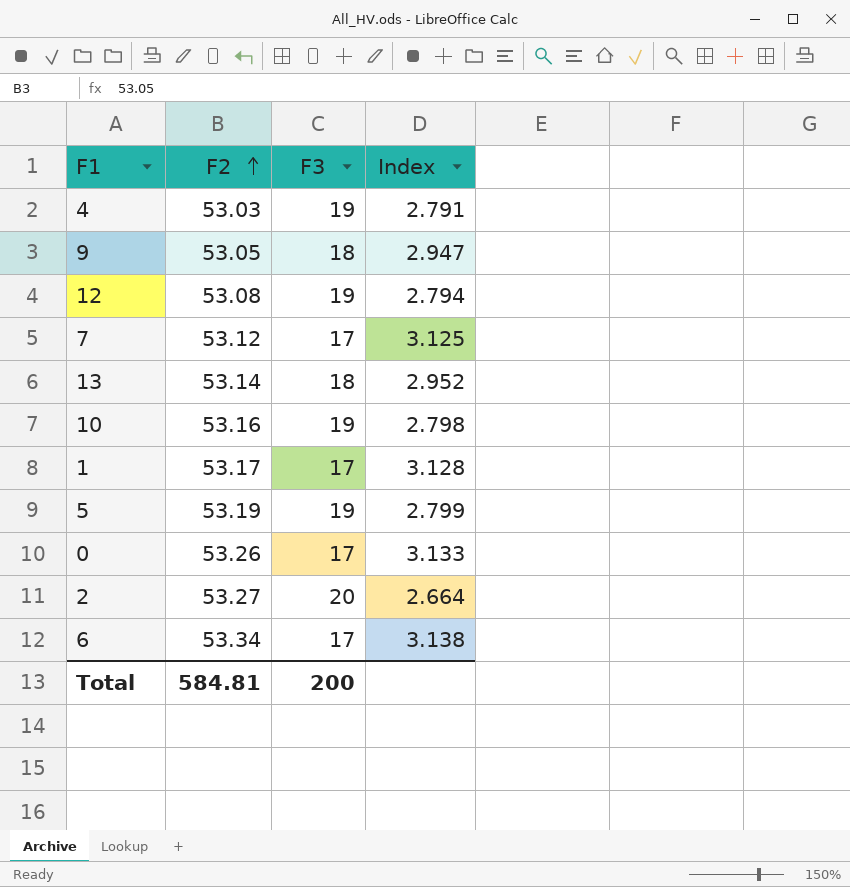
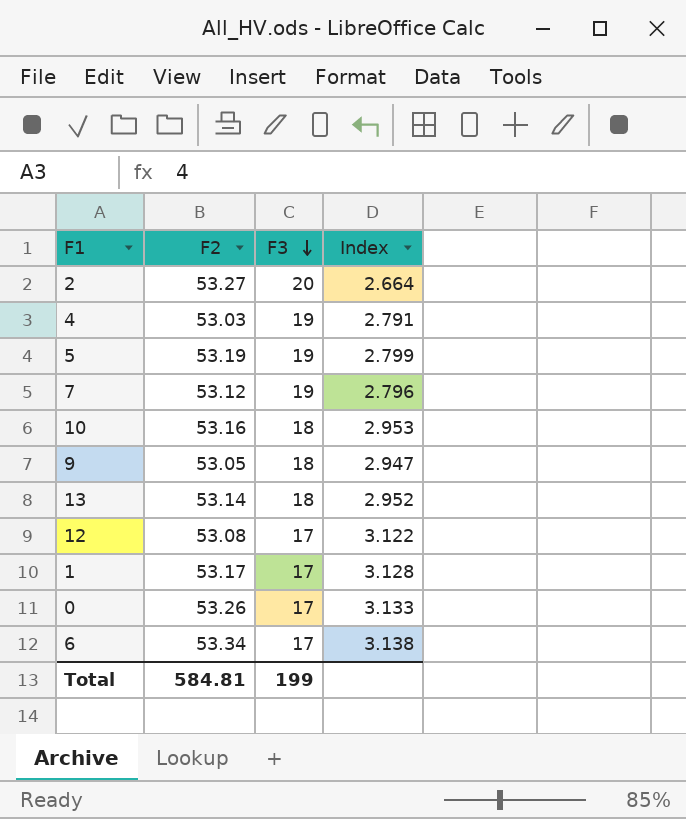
row order: F2 ascending -> F3 descending
7 | F3: 17 -> 19
7 | Index: 3.125 -> 2.796
10 | F3: 19 -> 18
10 | Index: 2.798 -> 2.953
12 | F3: 19 -> 17
12 | Index: 2.794 -> 3.122
Total | F3: 200 -> 199

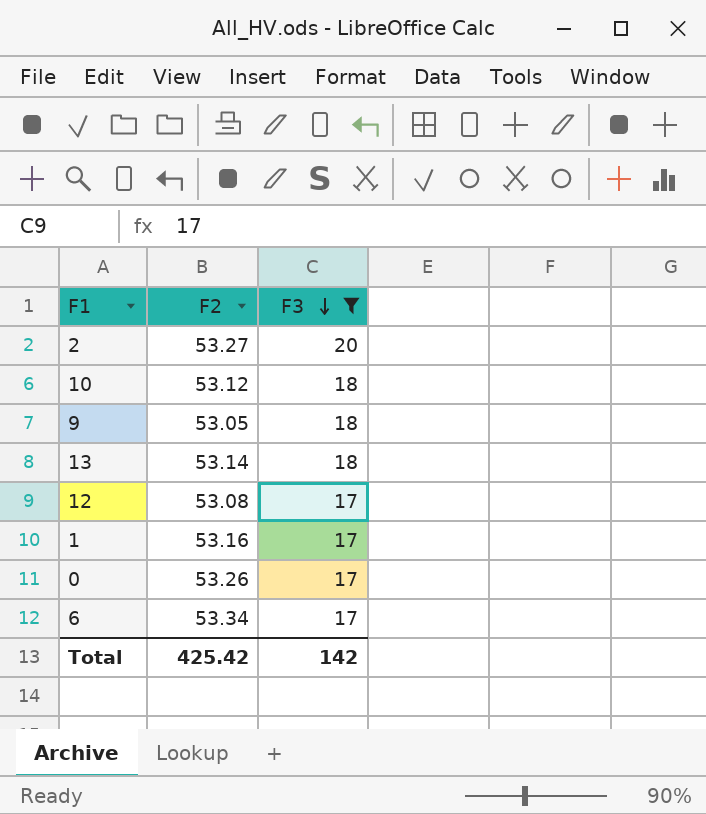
filter: none -> F3 != 19
column Index | formula: [F2] / [F3] -> none
10 | F2: 53.16 -> 53.12
1 | F2: 53.17 -> 53.16
Total | F2: 584.81 -> 425.42
Total | F3: 199 -> 142

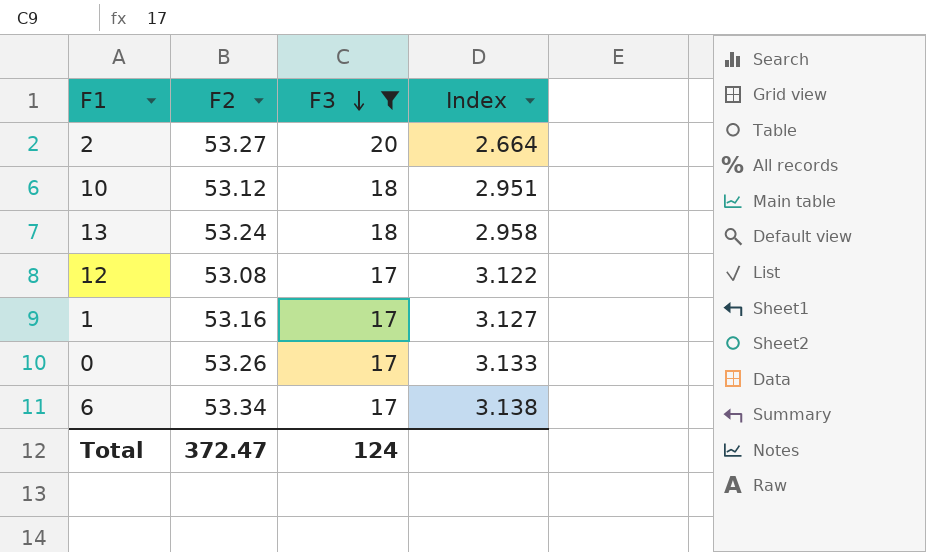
column Index | formula: none -> [F2] / [F3]
row 9: 53.05 | 18 -> none
13 | F2: 53.14 -> 53.24
Total | F2: 425.42 -> 372.47
Total | F3: 142 -> 124

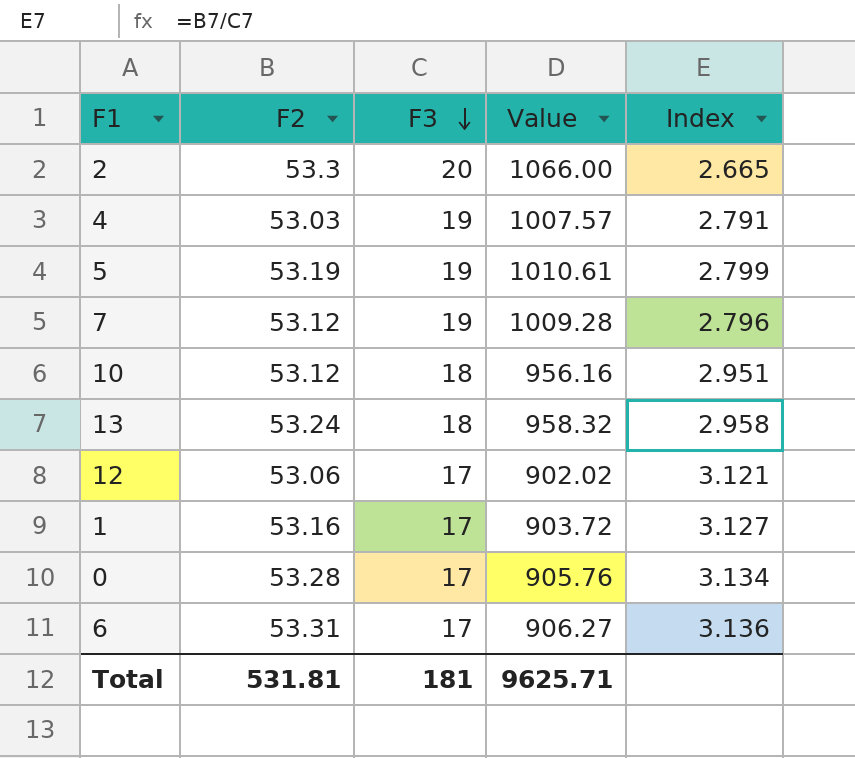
filter: F3 != 19 -> none
column Value | formula: none -> [F2] * [F3]
2 | F2: 53.27 -> 53.3
2 | Index: 2.664 -> 2.665
12 | F2: 53.08 -> 53.06
12 | Index: 3.122 -> 3.121
0 | F2: 53.26 -> 53.28
0 | Index: 3.133 -> 3.134
6 | F2: 53.34 -> 53.31
6 | Index: 3.138 -> 3.136
Total | F2: 372.47 -> 531.81
Total | F3: 124 -> 181

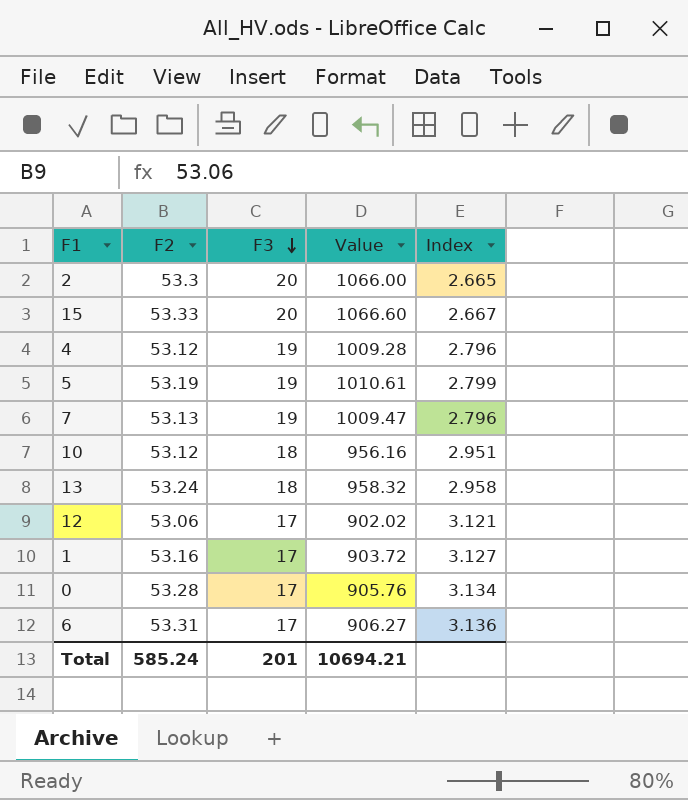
row 15: none -> 53.33 | 20 | 1066.60 | 2.667
4 | F2: 53.03 -> 53.12
4 | Value: 1007.57 -> 1009.28
4 | Index: 2.791 -> 2.796
7 | F2: 53.12 -> 53.13
7 | Value: 1009.28 -> 1009.47
Total | F2: 531.81 -> 585.24
Total | F3: 181 -> 201
Total | Value: 9625.71 -> 10694.21

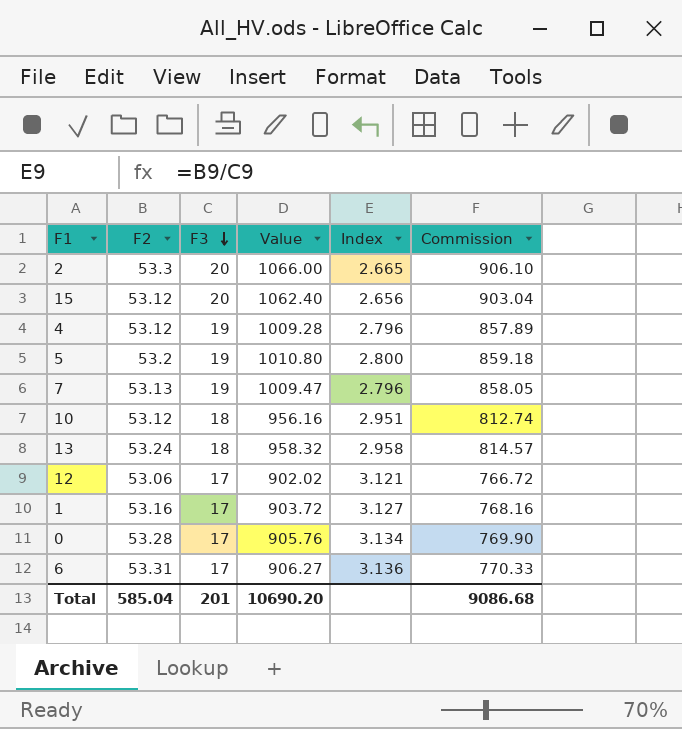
column Commission | formula: none -> [Value] * 0.85
15 | F2: 53.33 -> 53.12
15 | Value: 1066.60 -> 1062.40
15 | Index: 2.667 -> 2.656
5 | F2: 53.19 -> 53.2
5 | Value: 1010.61 -> 1010.80
5 | Index: 2.799 -> 2.800
Total | F2: 585.24 -> 585.04
Total | Value: 10694.21 -> 10690.20

